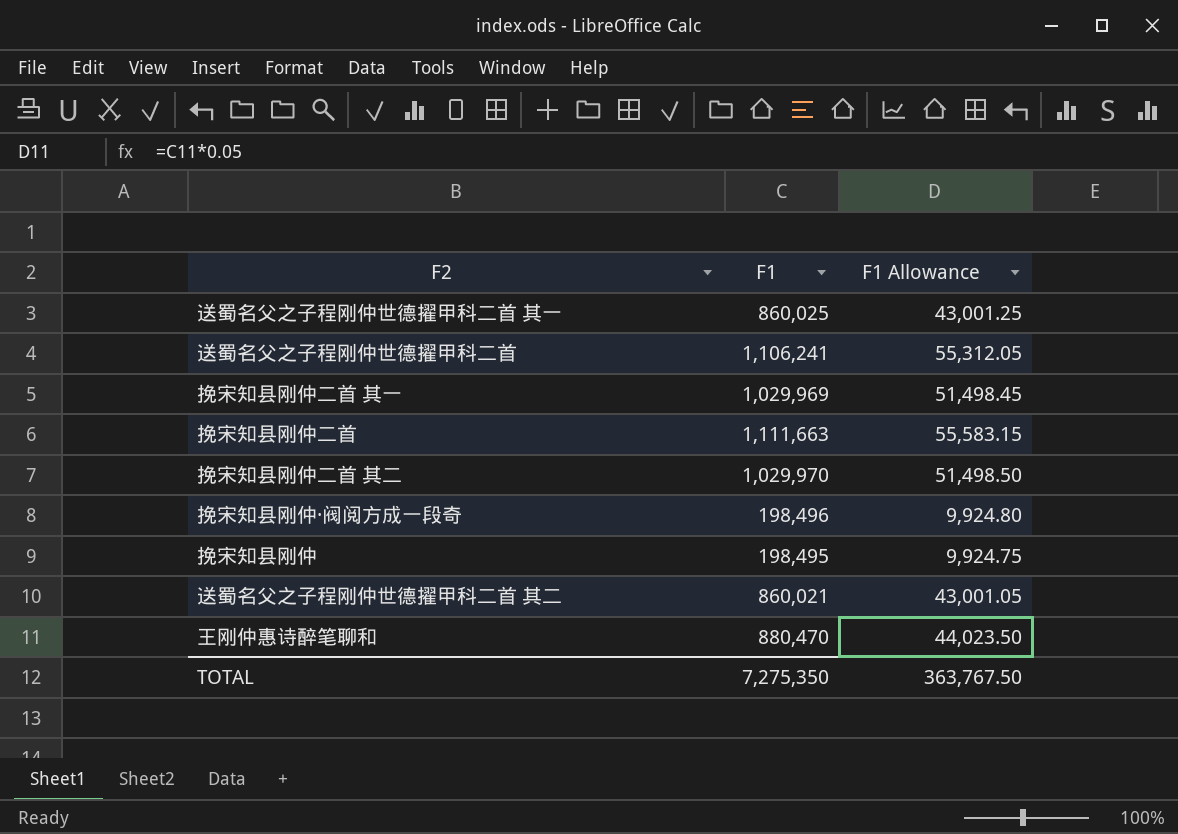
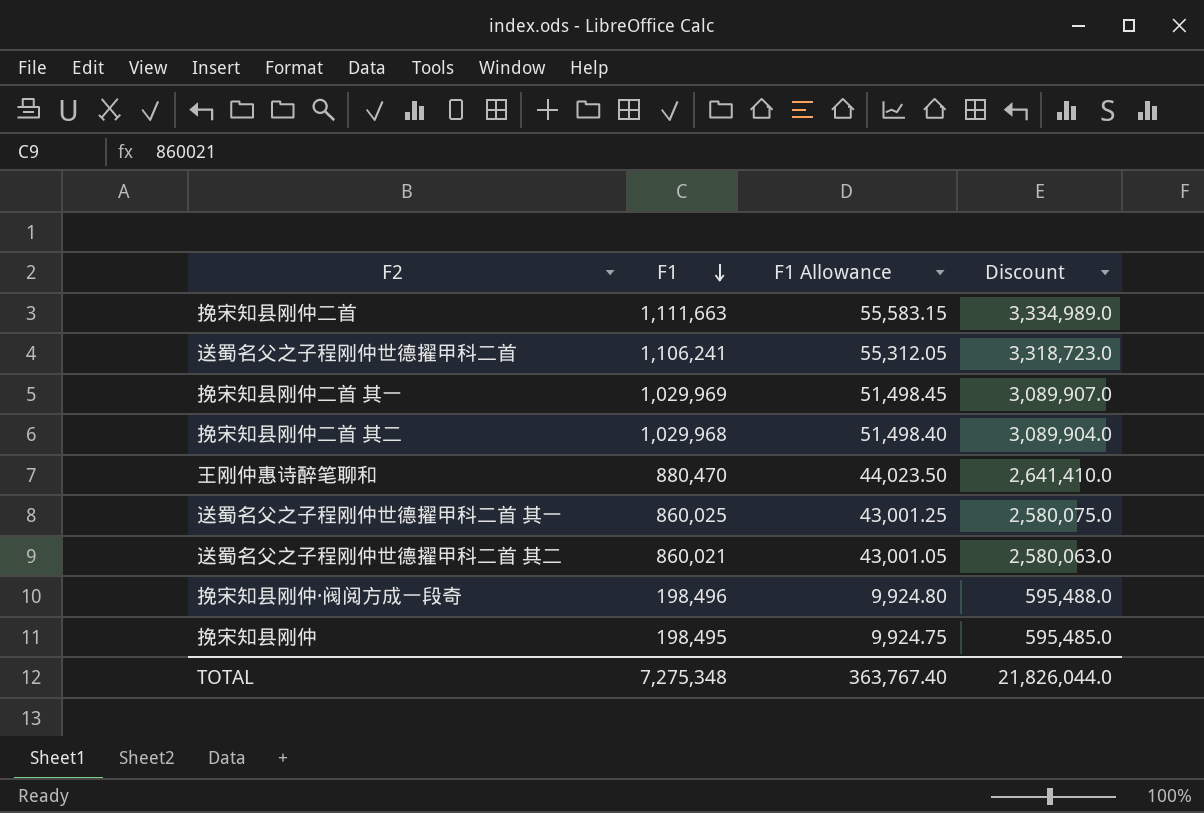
row order: none -> F1 descending
column Discount | formula: none -> [F1] * 3
挽宋知县刚仲二首 其二 | F1: 1,029,970 -> 1,029,968
挽宋知县刚仲二首 其二 | F1 Allowance: 51,498.50 -> 51,498.40
TOTAL | F1: 7,275,350 -> 7,275,348
TOTAL | F1 Allowance: 363,767.50 -> 363,767.40

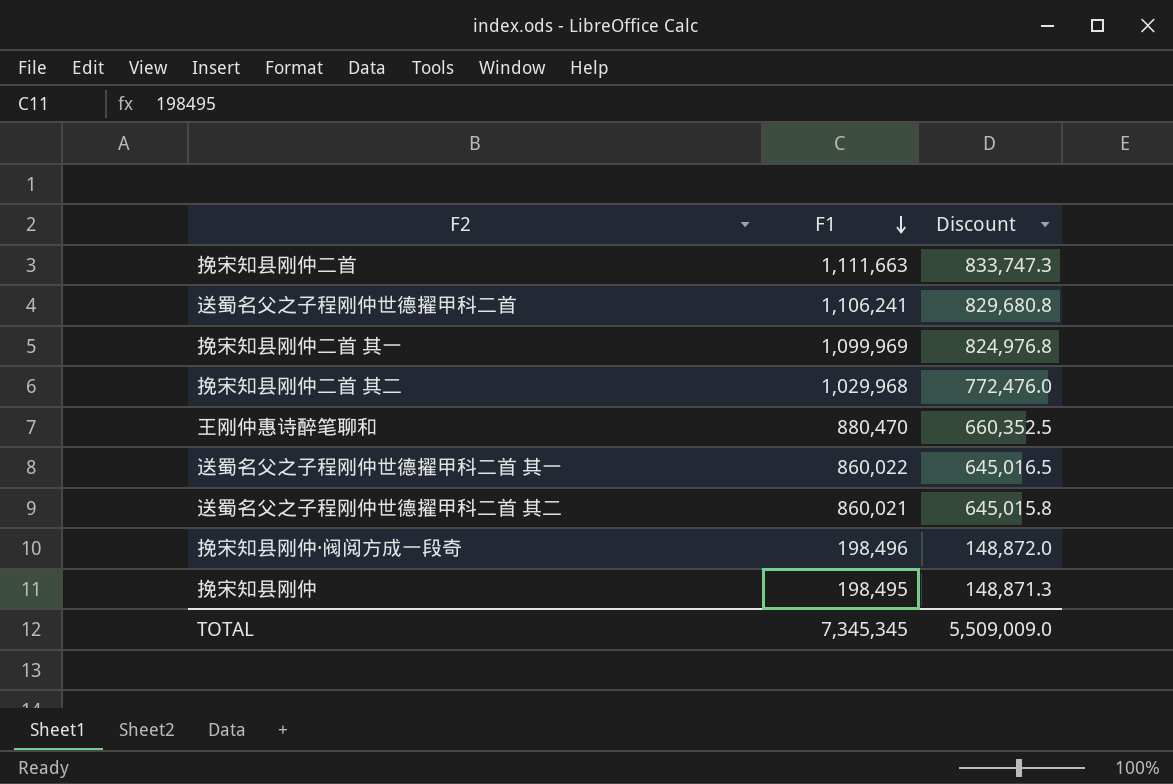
column F1 Allowance | formula: [F1] * 0.05 -> none
column Discount | formula: [F1] * 3 -> [F1] * 0.75
挽宋知县刚仲二首 其一 | F1: 1,029,969 -> 1,099,969
送蜀名父之子程刚仲世德擢甲科二首 其一 | F1: 860,025 -> 860,022
TOTAL | F1: 7,275,348 -> 7,345,345
TOTAL | Discount: 21,826,044.0 -> 5,509,009.0

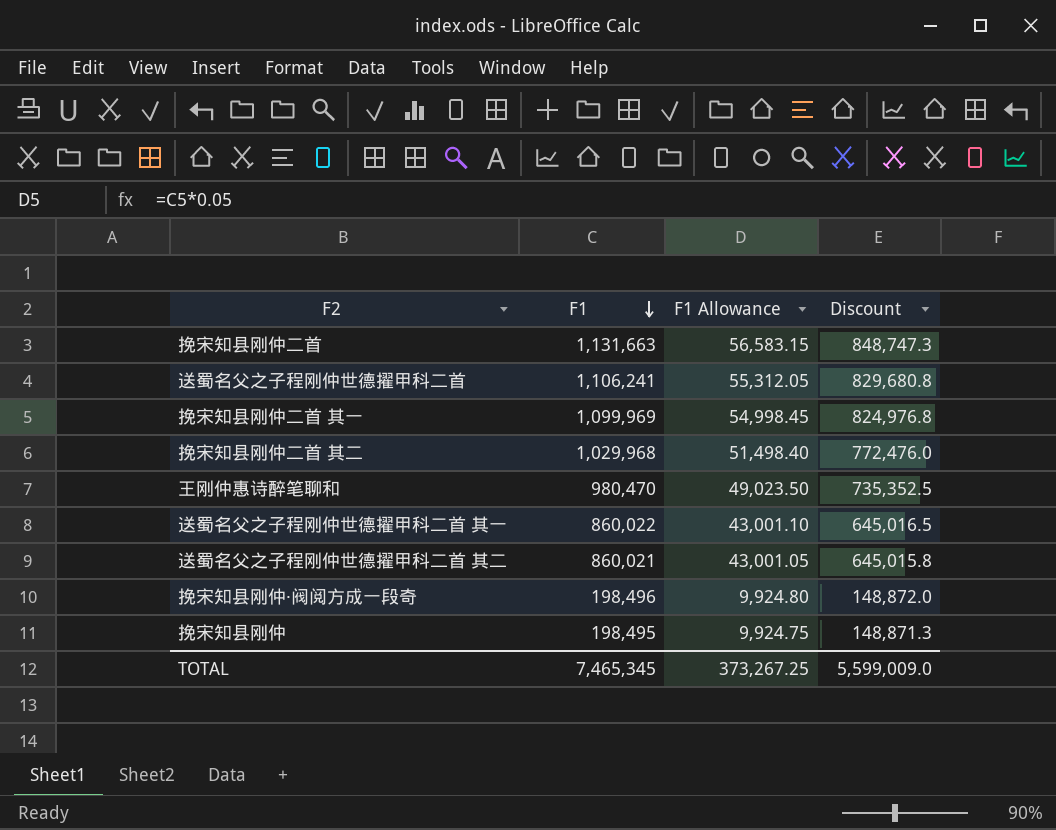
column F1 Allowance | formula: none -> [F1] * 0.05
挽宋知县刚仲二首 | F1: 1,111,663 -> 1,131,663
挽宋知县刚仲二首 | Discount: 833,747.3 -> 848,747.3
王刚仲惠诗醉笔聊和 | F1: 880,470 -> 980,470
王刚仲惠诗醉笔聊和 | Discount: 660,352.5 -> 735,352.5
TOTAL | F1: 7,345,345 -> 7,465,345
TOTAL | Discount: 5,509,009.0 -> 5,599,009.0

